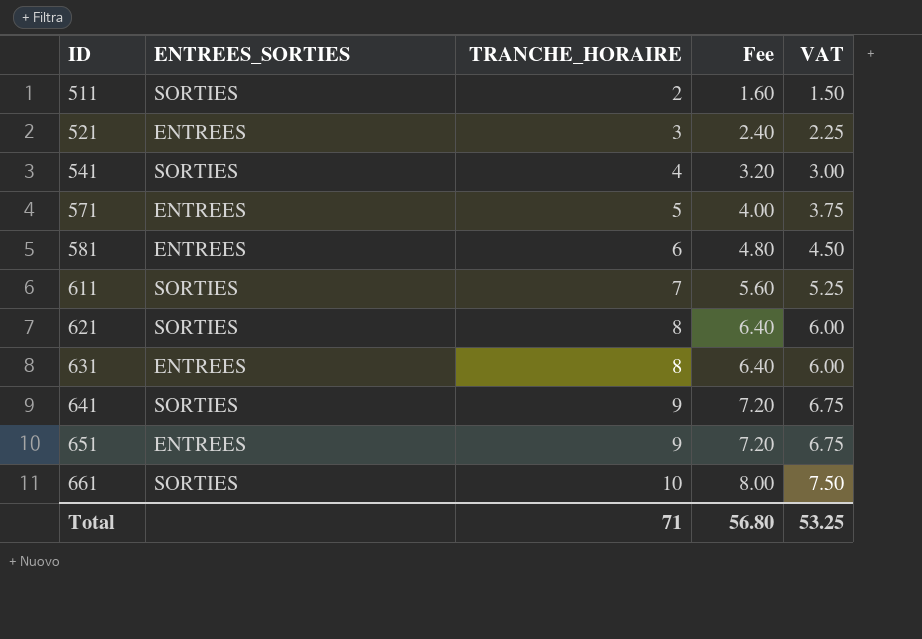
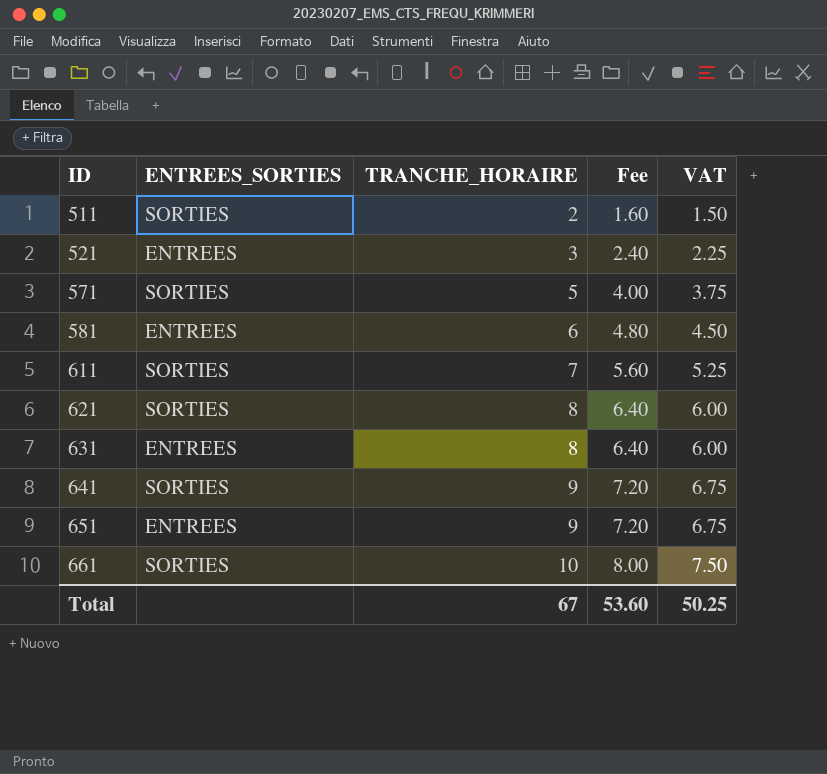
row 541: SORTIES | 4 | 3.20 | 3.00 -> none
571 | ENTREES_SORTIES: ENTREES -> SORTIES
Total | TRANCHE_HORAIRE: 71 -> 67
Total | Fee: 56.80 -> 53.60
Total | VAT: 53.25 -> 50.25

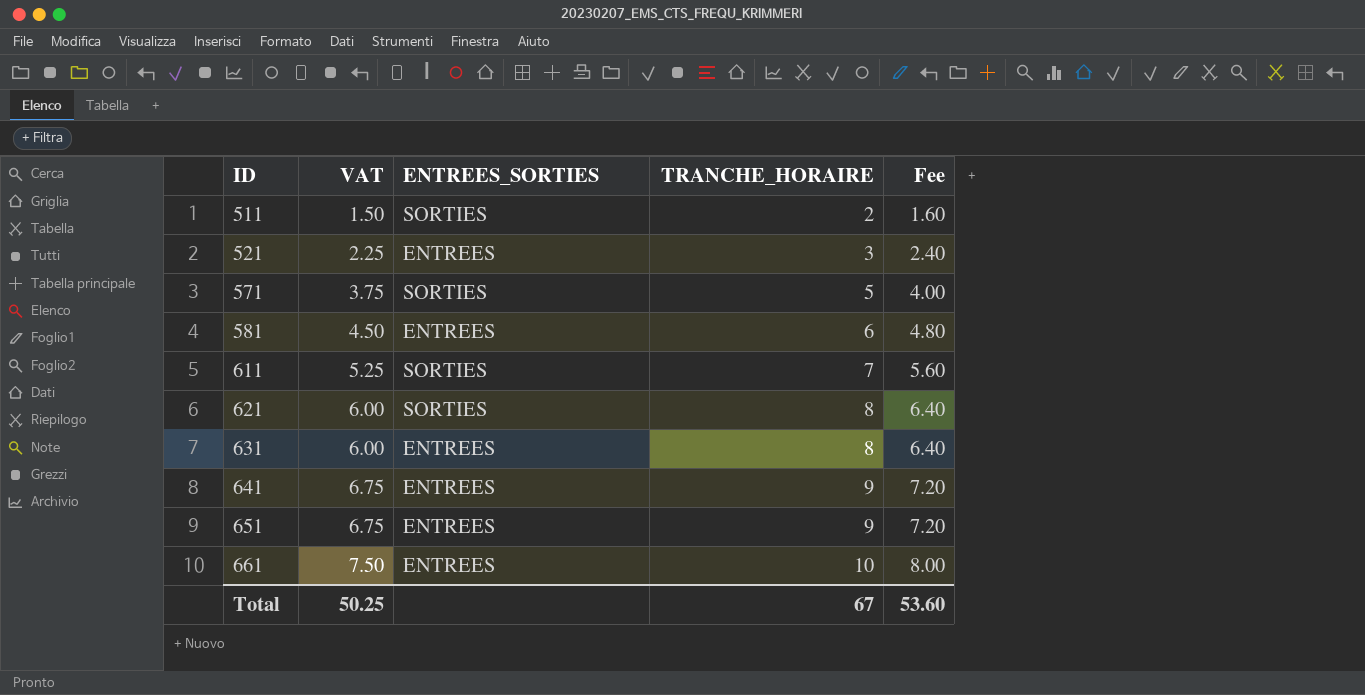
column VAT | position: 5 -> 2
641 | ENTREES_SORTIES: SORTIES -> ENTREES
661 | ENTREES_SORTIES: SORTIES -> ENTREES

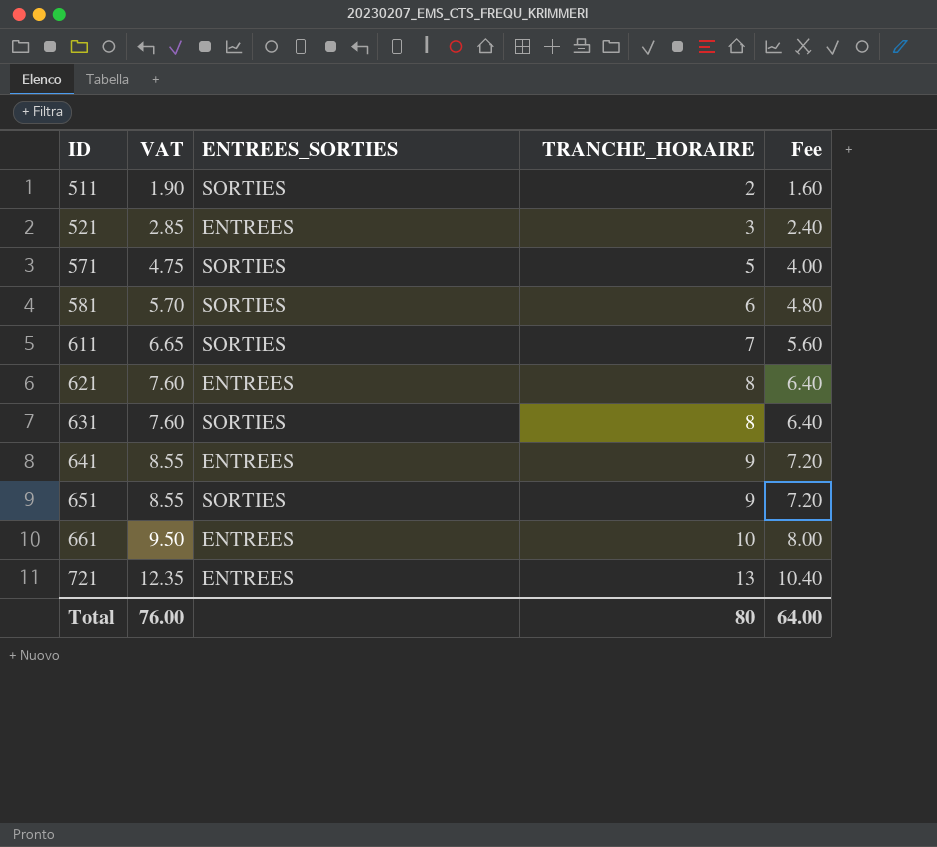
column VAT | formula: [TRANCHE_HORAIRE] * 0.75 -> [TRANCHE_HORAIRE] * 0.95
581 | ENTREES_SORTIES: ENTREES -> SORTIES
621 | ENTREES_SORTIES: SORTIES -> ENTREES
631 | ENTREES_SORTIES: ENTREES -> SORTIES
651 | ENTREES_SORTIES: ENTREES -> SORTIES
row 721: none -> 12.35 | ENTREES | 13 | 10.40
Total | VAT: 50.25 -> 76.00
Total | TRANCHE_HORAIRE: 67 -> 80
Total | Fee: 53.60 -> 64.00

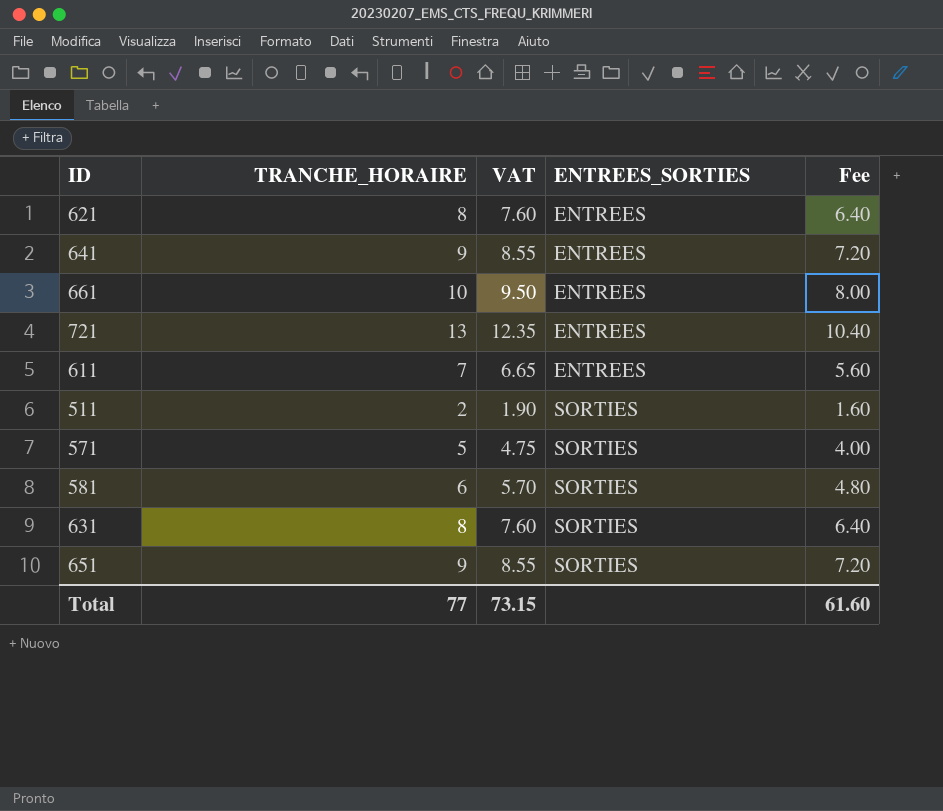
row order: ID ascending -> ENTREES_SORTIES ascending
column TRANCHE_HORAIRE | position: 4 -> 2
row 521: 2.85 | ENTREES | 3 | 2.40 -> none
611 | ENTREES_SORTIES: SORTIES -> ENTREES
Total | TRANCHE_HORAIRE: 80 -> 77
Total | VAT: 76.00 -> 73.15
Total | Fee: 64.00 -> 61.60

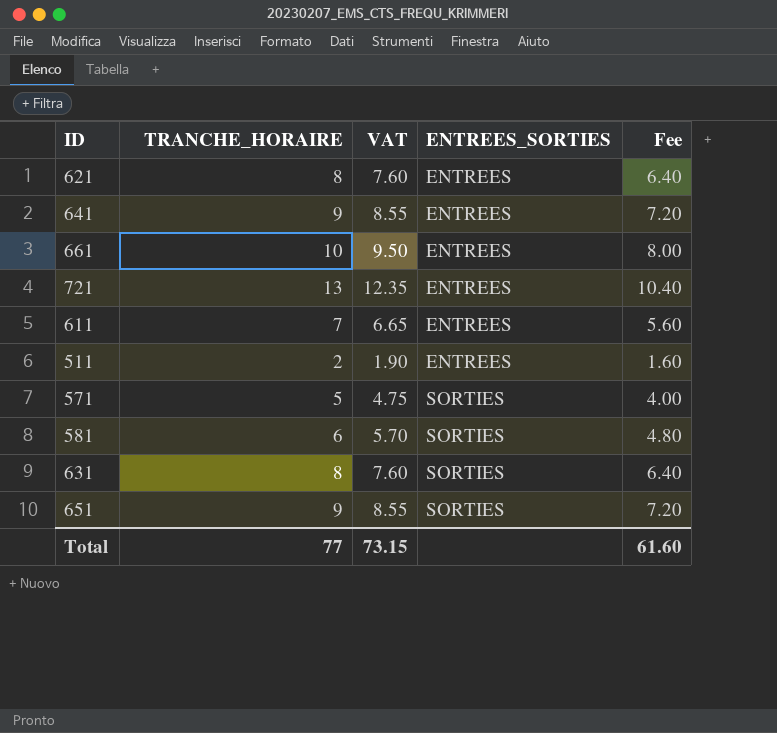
511 | ENTREES_SORTIES: SORTIES -> ENTREES

